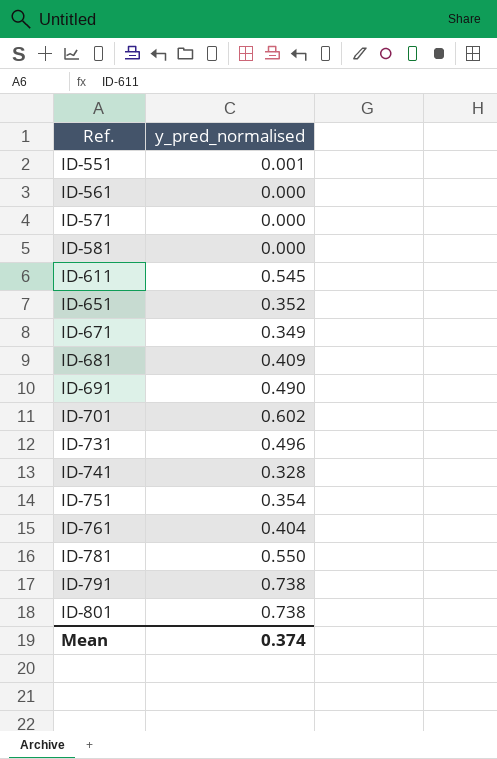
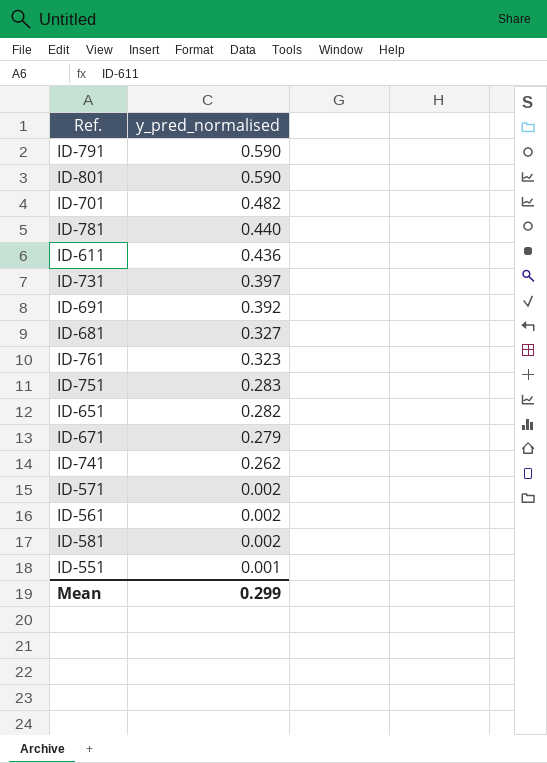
row order: Ref. ascending -> y_pred_normalised descending
ID-791 | y_pred_normalised: 0.738 -> 0.590
ID-801 | y_pred_normalised: 0.738 -> 0.590
ID-701 | y_pred_normalised: 0.602 -> 0.482
ID-781 | y_pred_normalised: 0.550 -> 0.440
ID-611 | y_pred_normalised: 0.545 -> 0.436
ID-731 | y_pred_normalised: 0.496 -> 0.397
ID-691 | y_pred_normalised: 0.490 -> 0.392
ID-681 | y_pred_normalised: 0.409 -> 0.327
ID-761 | y_pred_normalised: 0.404 -> 0.323
ID-751 | y_pred_normalised: 0.354 -> 0.283
ID-651 | y_pred_normalised: 0.352 -> 0.282
ID-671 | y_pred_normalised: 0.349 -> 0.279
ID-741 | y_pred_normalised: 0.328 -> 0.262
ID-571 | y_pred_normalised: 0.000 -> 0.002
ID-561 | y_pred_normalised: 0.000 -> 0.002
ID-581 | y_pred_normalised: 0.000 -> 0.002
Mean | y_pred_normalised: 0.374 -> 0.299

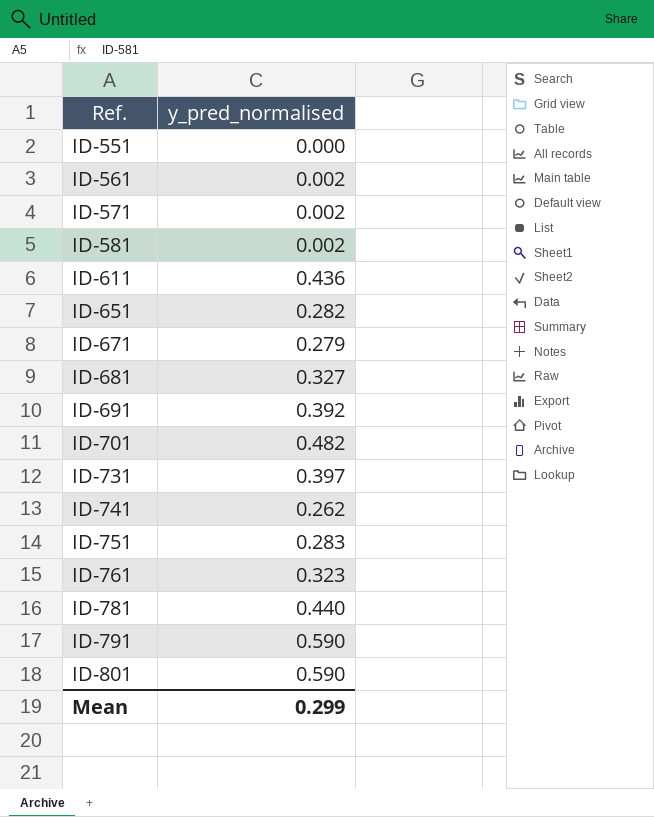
row order: y_pred_normalised descending -> Ref. ascending
ID-551 | y_pred_normalised: 0.001 -> 0.000

